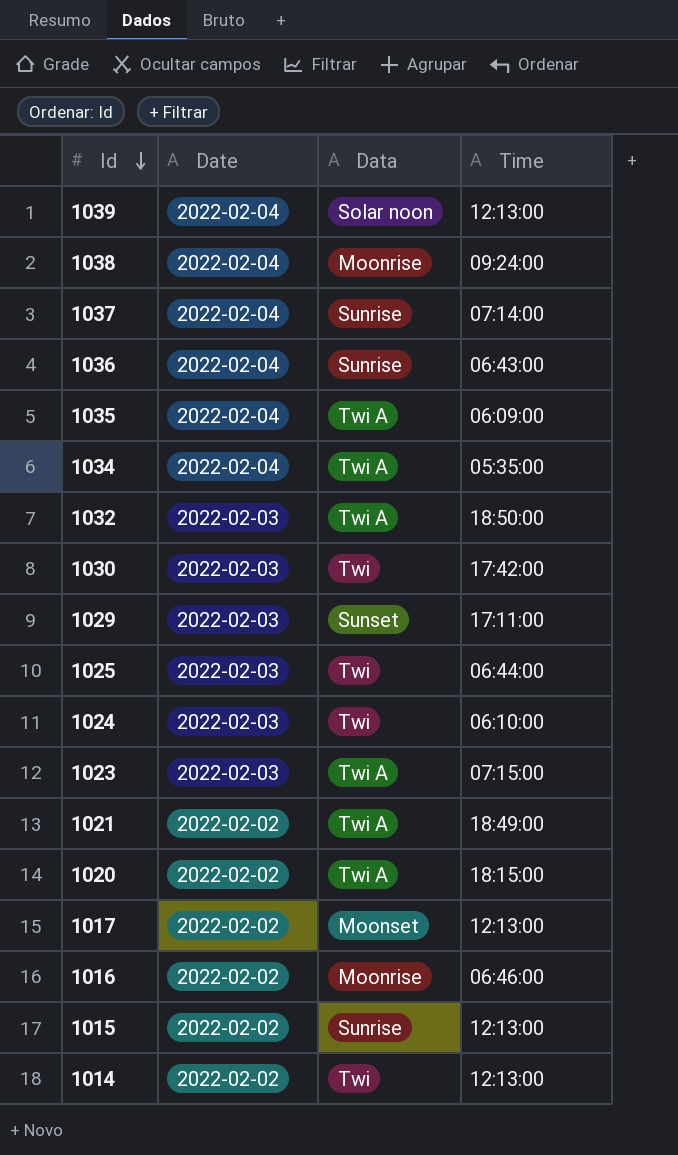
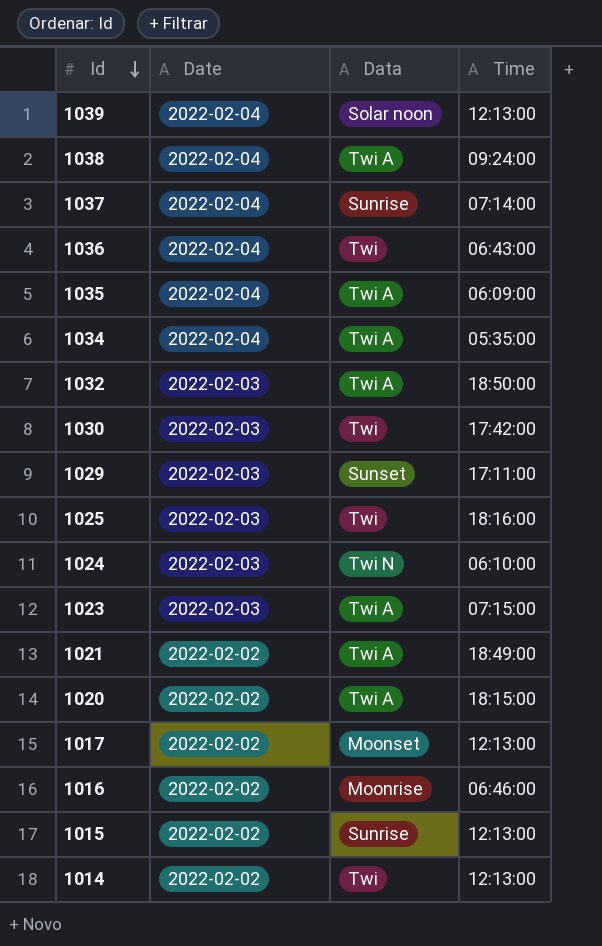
1038 | Data: Moonrise -> Twi A
1036 | Data: Sunrise -> Twi
1025 | Time: 06:44:00 -> 18:16:00
1024 | Data: Twi -> Twi N

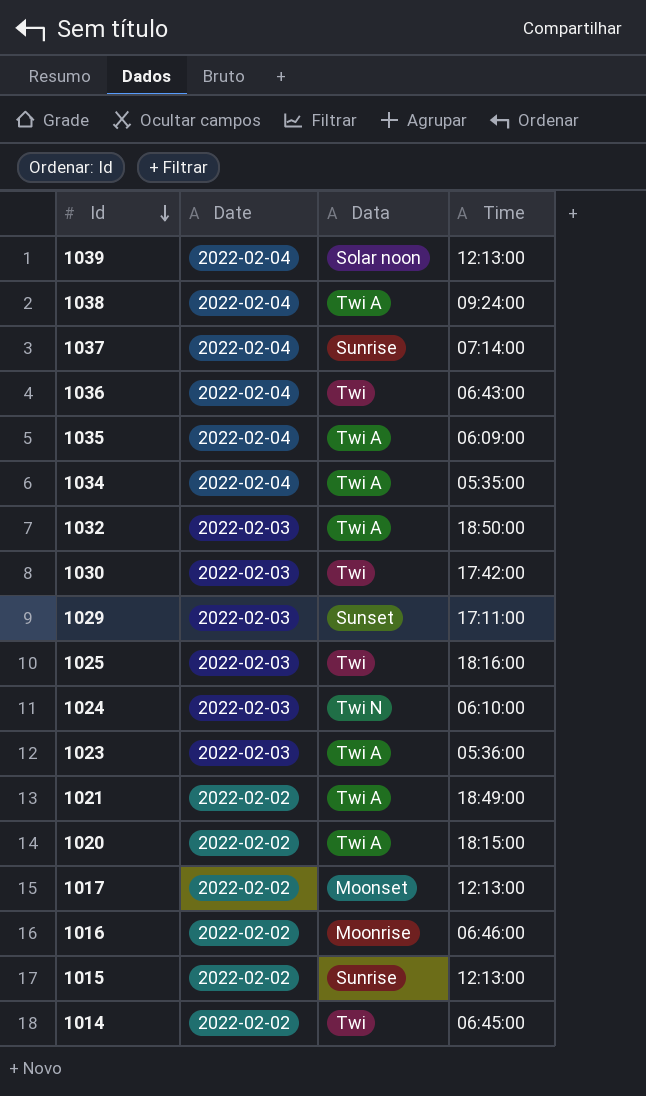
1023 | Time: 07:15:00 -> 05:36:00
1014 | Time: 12:13:00 -> 06:45:00

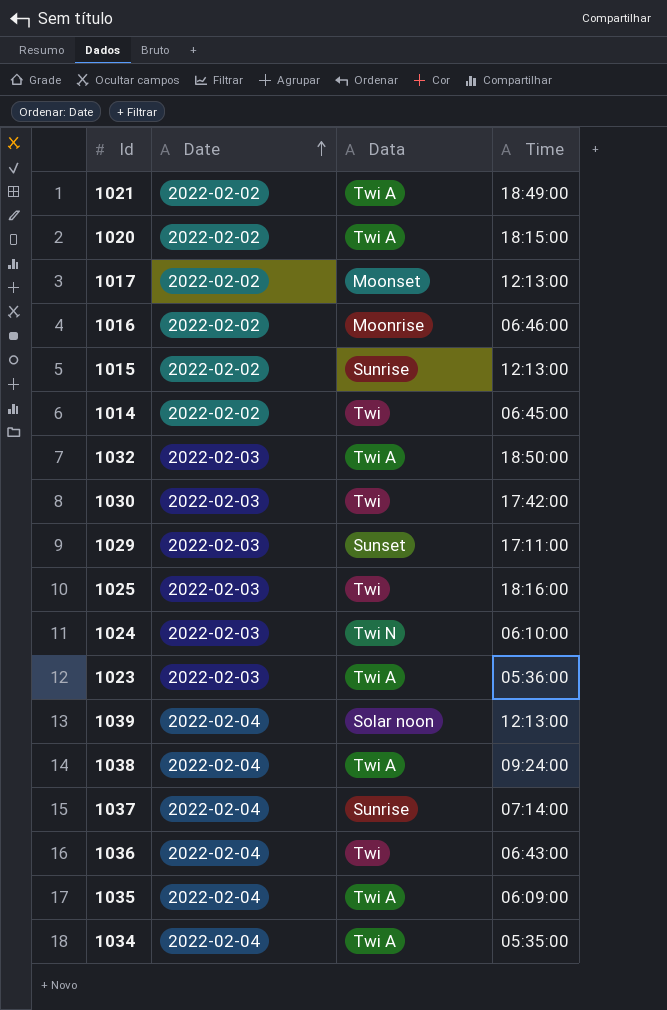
row order: Id descending -> Date ascending

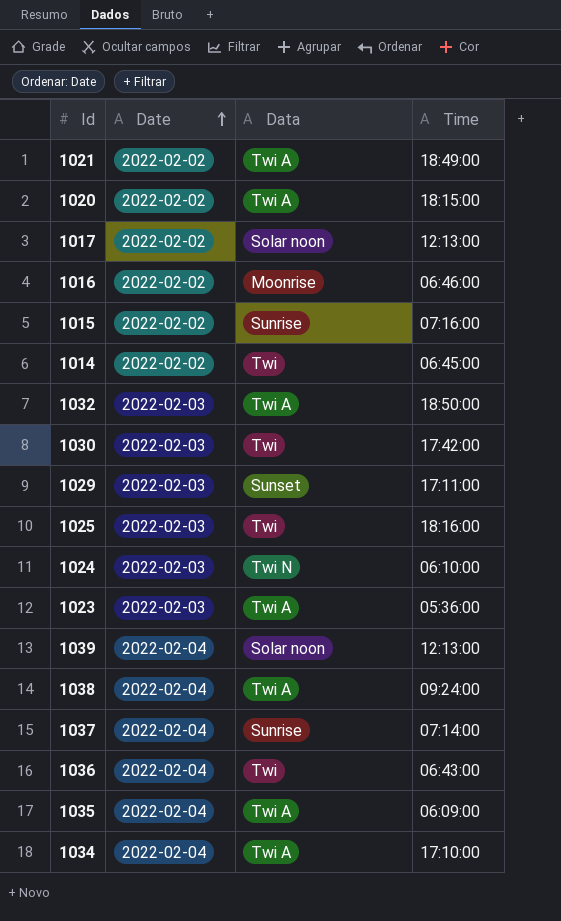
1017 | Data: Moonset -> Solar noon
1015 | Time: 12:13:00 -> 07:16:00
1034 | Time: 05:35:00 -> 17:10:00

